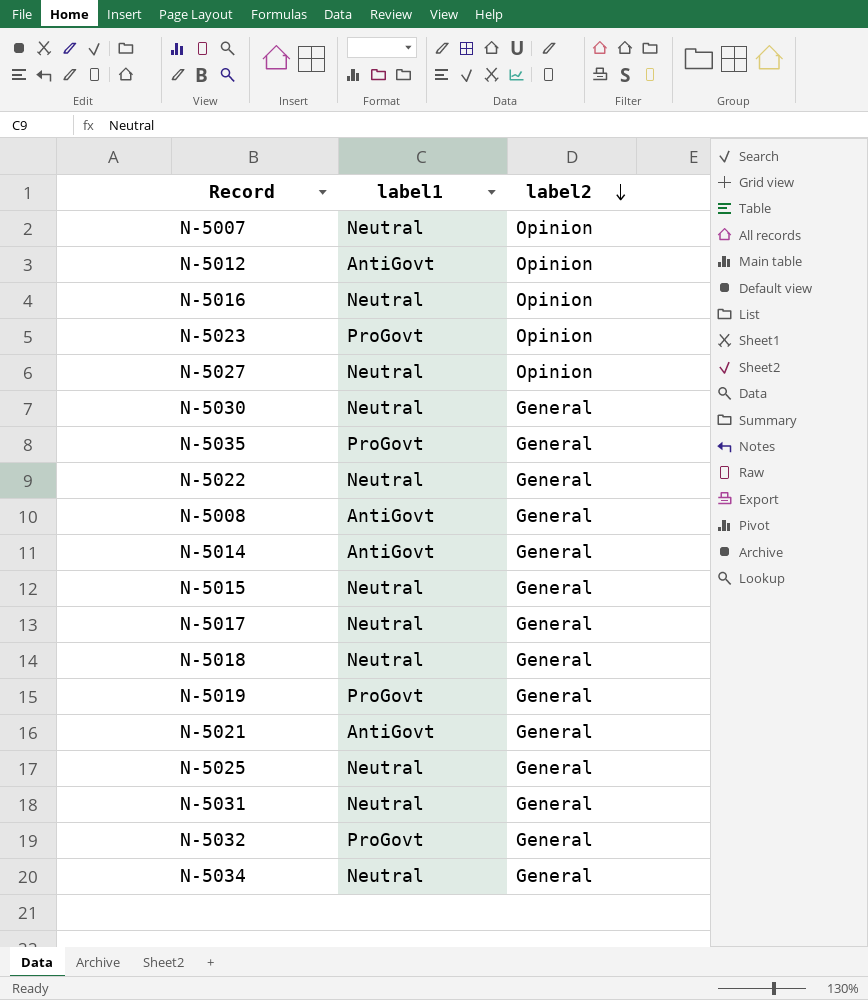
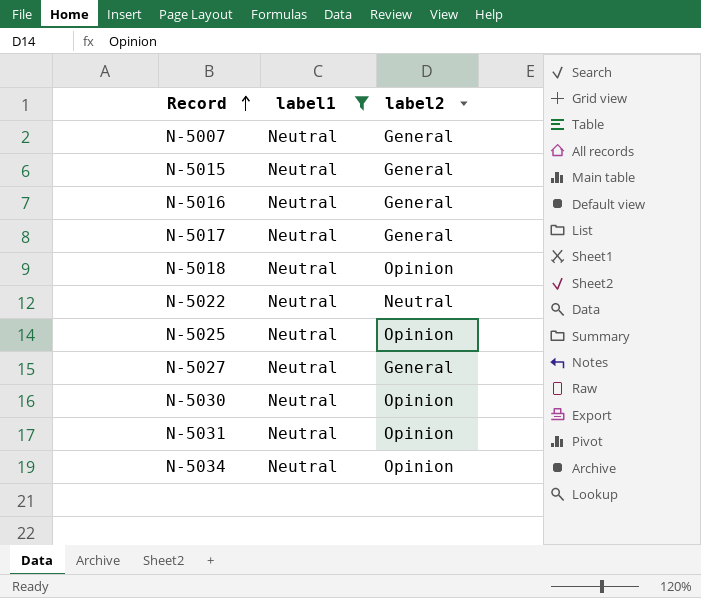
filter: none -> label1 = Neutral
row order: label2 descending -> Record ascending
N-5007 | label2: Opinion -> General
N-5016 | label2: Opinion -> General
N-5018 | label2: General -> Opinion
N-5022 | label2: General -> Neutral
N-5025 | label2: General -> Opinion
N-5027 | label2: Opinion -> General
N-5030 | label2: General -> Opinion
N-5031 | label2: General -> Opinion
N-5034 | label2: General -> Opinion

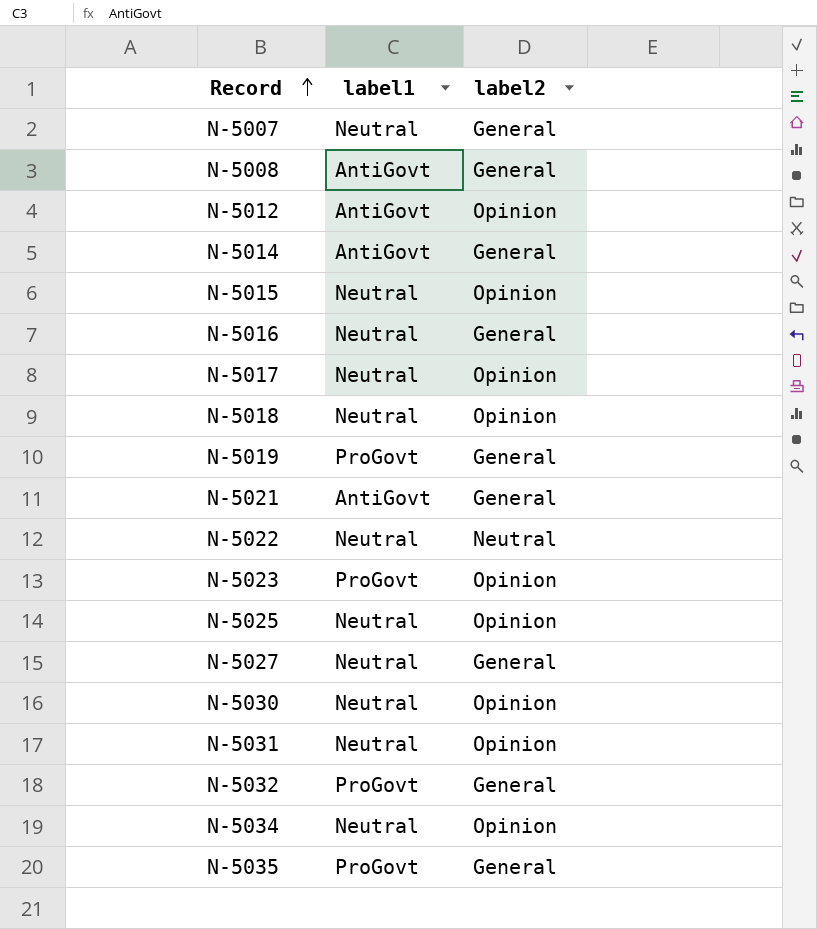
filter: label1 = Neutral -> none
N-5015 | label2: General -> Opinion
N-5017 | label2: General -> Opinion

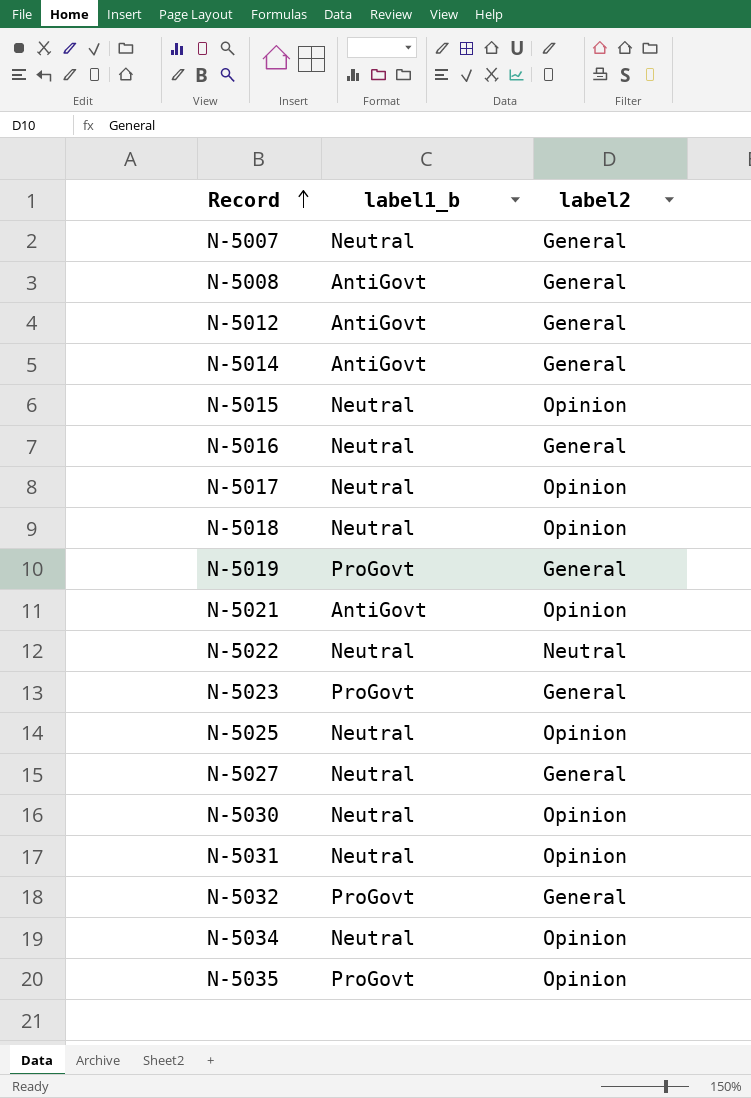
column name: label1 -> label1_b
N-5012 | label2: Opinion -> General
N-5021 | label2: General -> Opinion
N-5023 | label2: Opinion -> General
N-5035 | label2: General -> Opinion

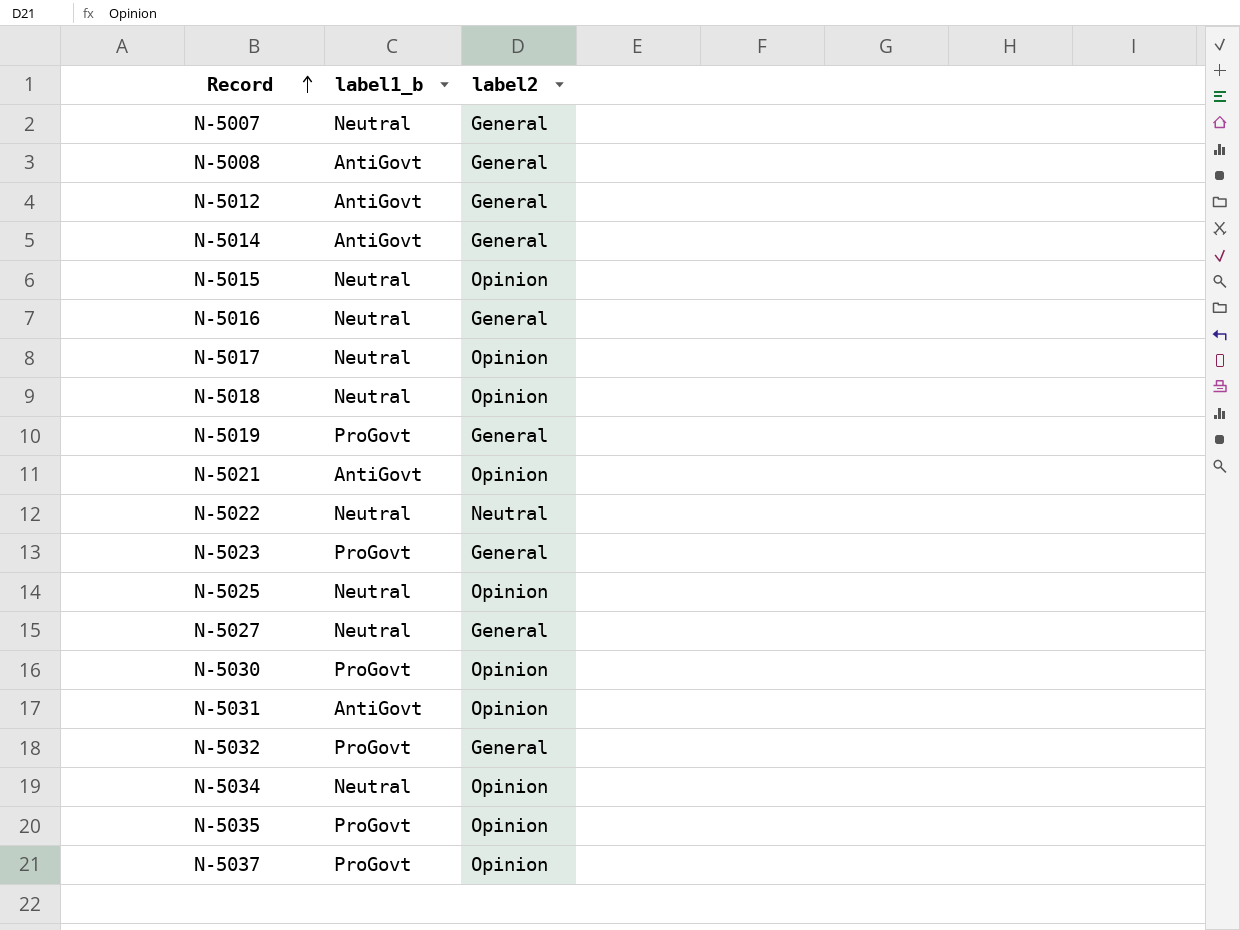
N-5030 | label1_b: Neutral -> ProGovt
N-5031 | label1_b: Neutral -> AntiGovt
row N-5037: none -> ProGovt | Opinion

